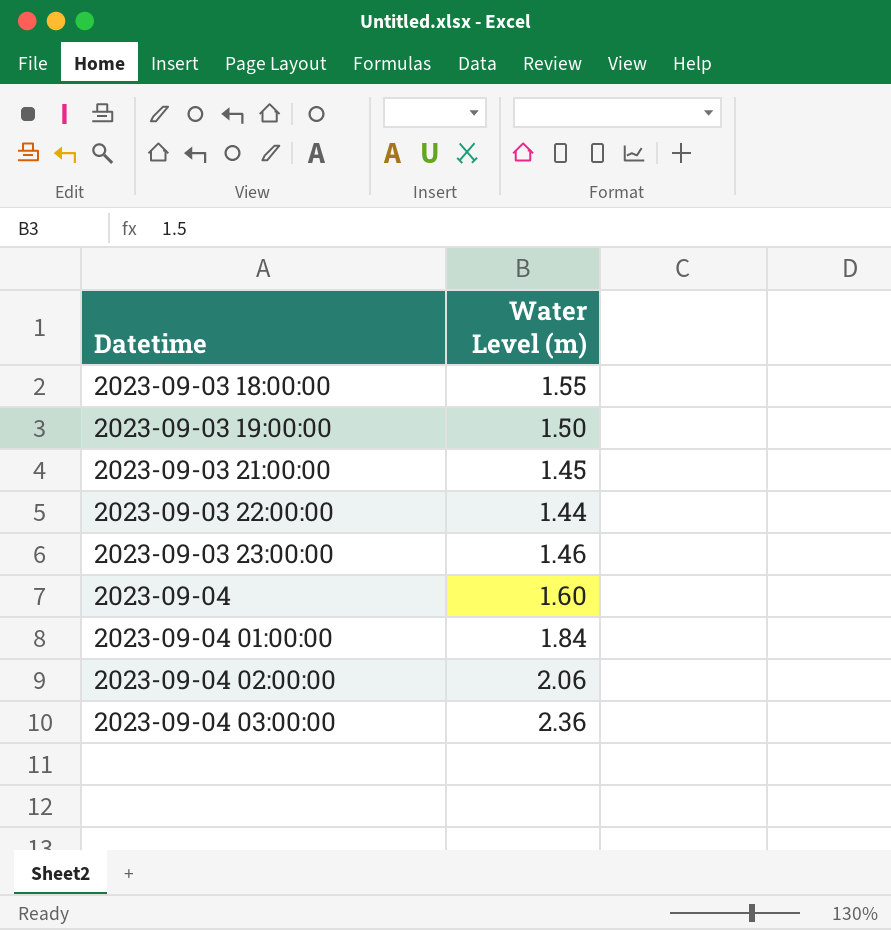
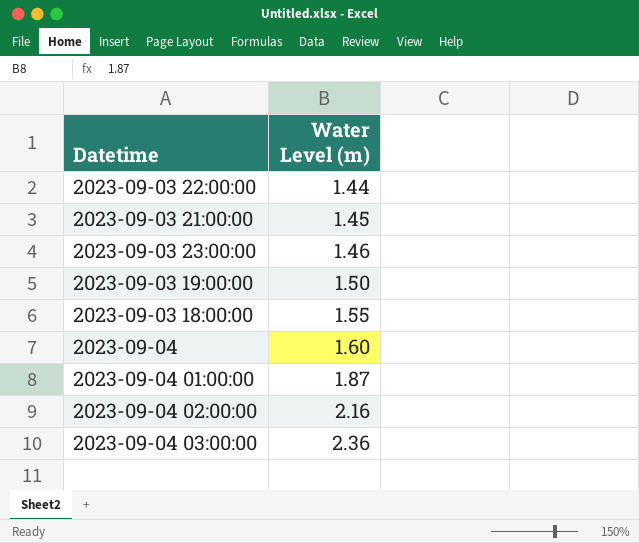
row order: Datetime ascending -> Water Level (m) ascending
2023-09-04 01:00:00 | Water Level (m): 1.84 -> 1.87
2023-09-04 02:00:00 | Water Level (m): 2.06 -> 2.16

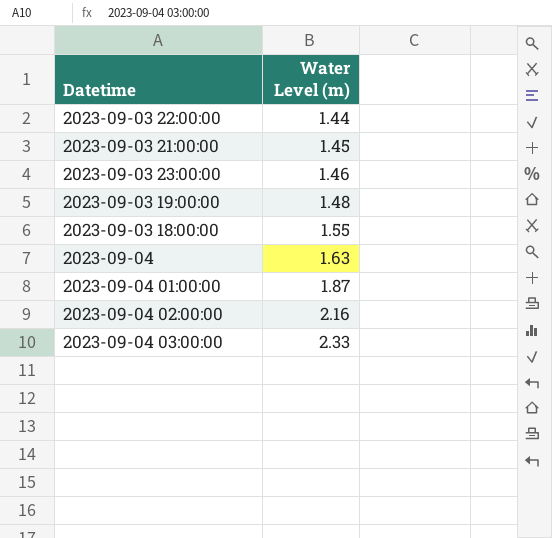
2023-09-03 19:00:00 | Water Level (m): 1.50 -> 1.48
2023-09-04 | Water Level (m): 1.60 -> 1.63
2023-09-04 03:00:00 | Water Level (m): 2.36 -> 2.33

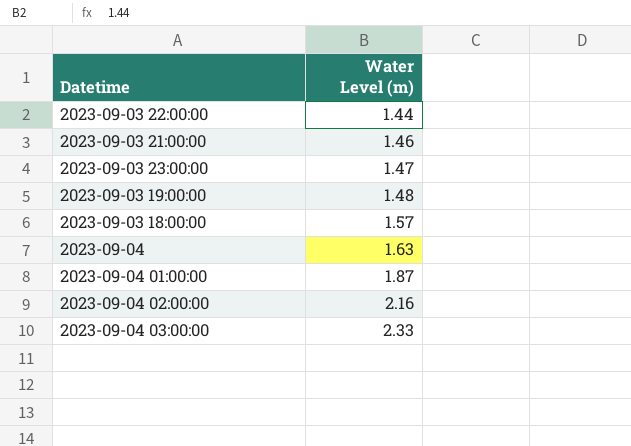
2023-09-03 21:00:00 | Water Level (m): 1.45 -> 1.46
2023-09-03 23:00:00 | Water Level (m): 1.46 -> 1.47
2023-09-03 18:00:00 | Water Level (m): 1.55 -> 1.57

